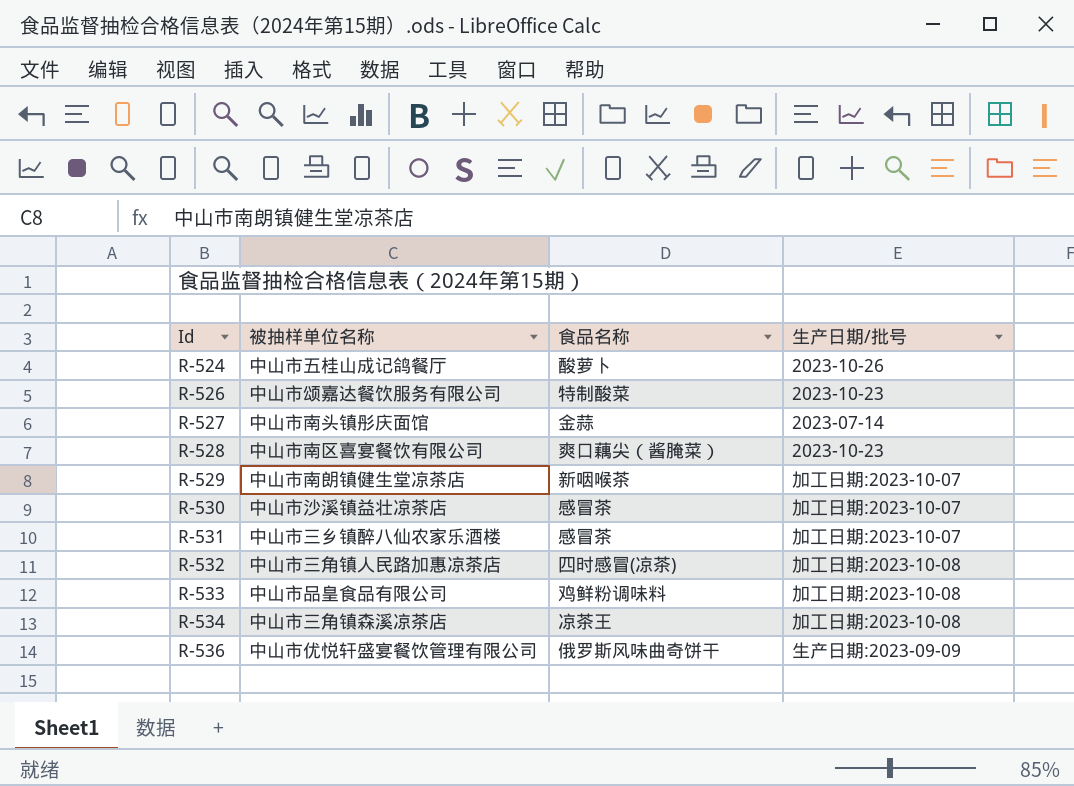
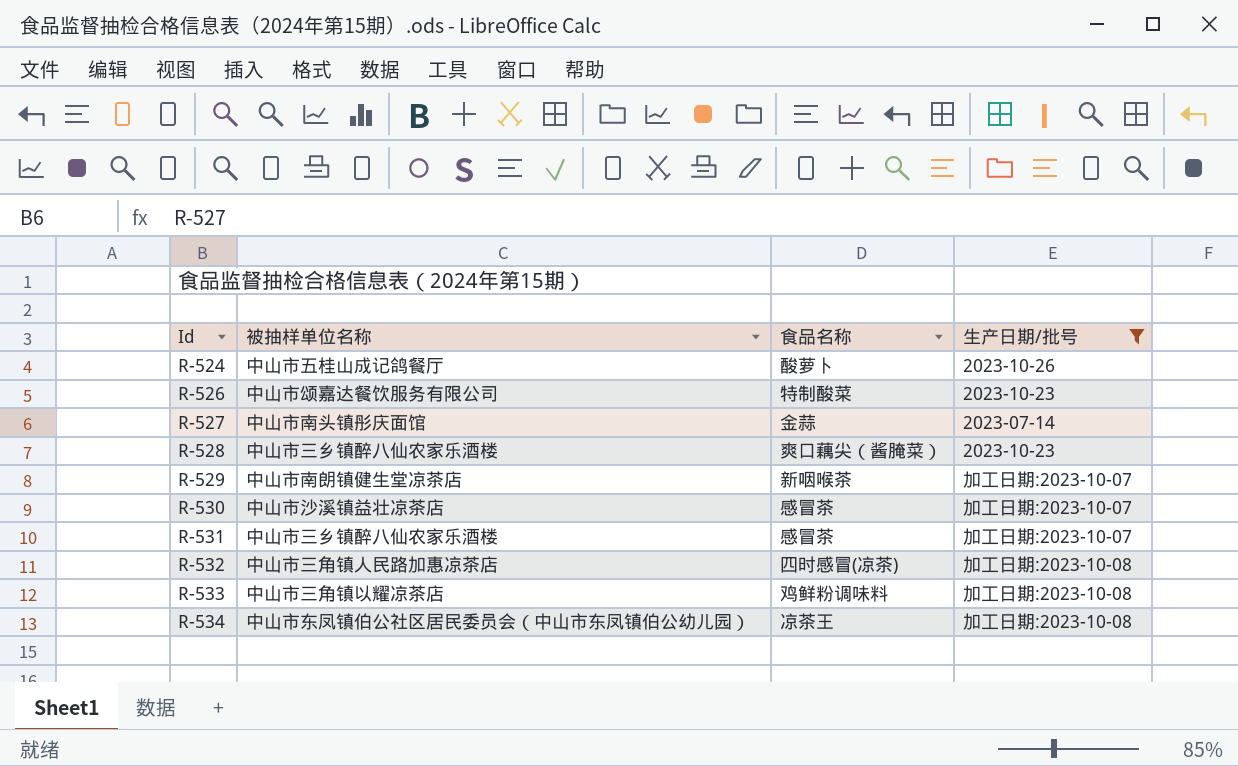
filter: none -> 生产日期/批号 != 生产日期:2023-09-09
R-528 | 被抽样单位名称: 中山市南区喜宴餐饮有限公司 -> 中山市三乡镇醉八仙农家乐酒楼
R-533 | 被抽样单位名称: 中山市品皇食品有限公司 -> 中山市三角镇以耀凉茶店
R-534 | 被抽样单位名称: 中山市三角镇森溪凉茶店 -> 中山市东凤镇伯公社区居民委员会（中山市东凤镇伯公幼儿园）

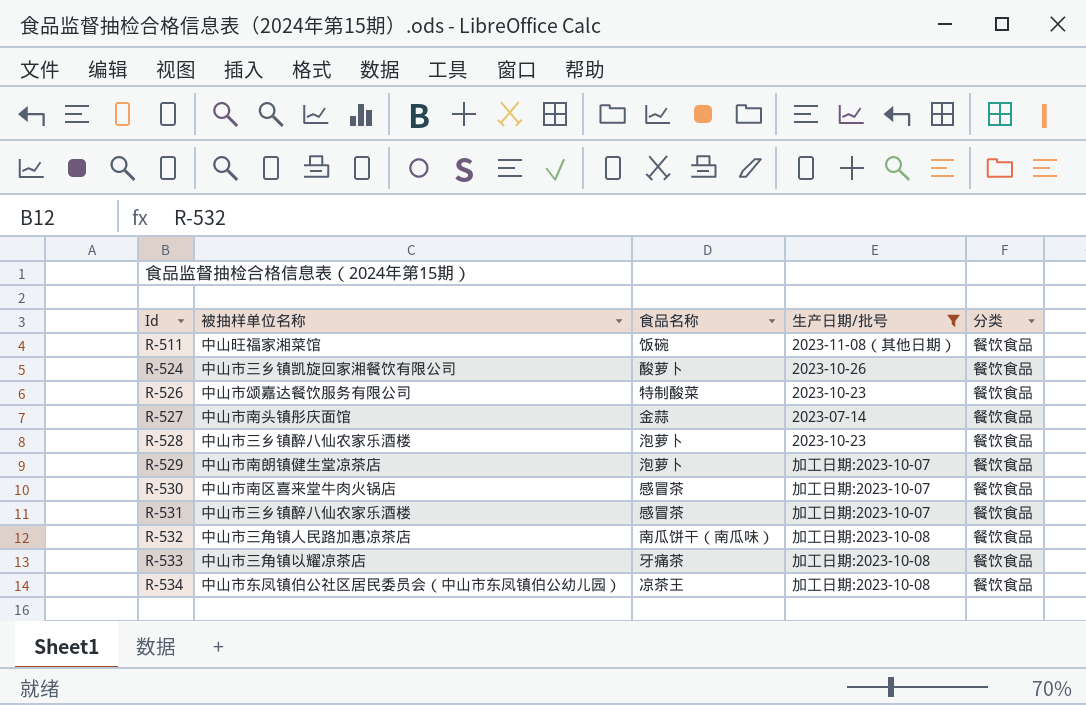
column 分类 | position: none -> 5
row R-511: none -> 中山旺福家湘菜馆 | 饭碗 | 2023-11-08（其他日期） | 餐饮食品
R-524 | 被抽样单位名称: 中山市五桂山成记鸽餐厅 -> 中山市三乡镇凯旋回家湘餐饮有限公司
R-528 | 食品名称: 爽口藕尖（酱腌菜） -> 泡萝卜
R-529 | 食品名称: 新咽喉茶 -> 泡萝卜
R-530 | 被抽样单位名称: 中山市沙溪镇益壮凉茶店 -> 中山市南区喜来堂牛肉火锅店
R-532 | 食品名称: 四时感冒(凉茶) -> 南瓜饼干（南瓜味）
R-533 | 食品名称: 鸡鲜粉调味料 -> 牙痛茶

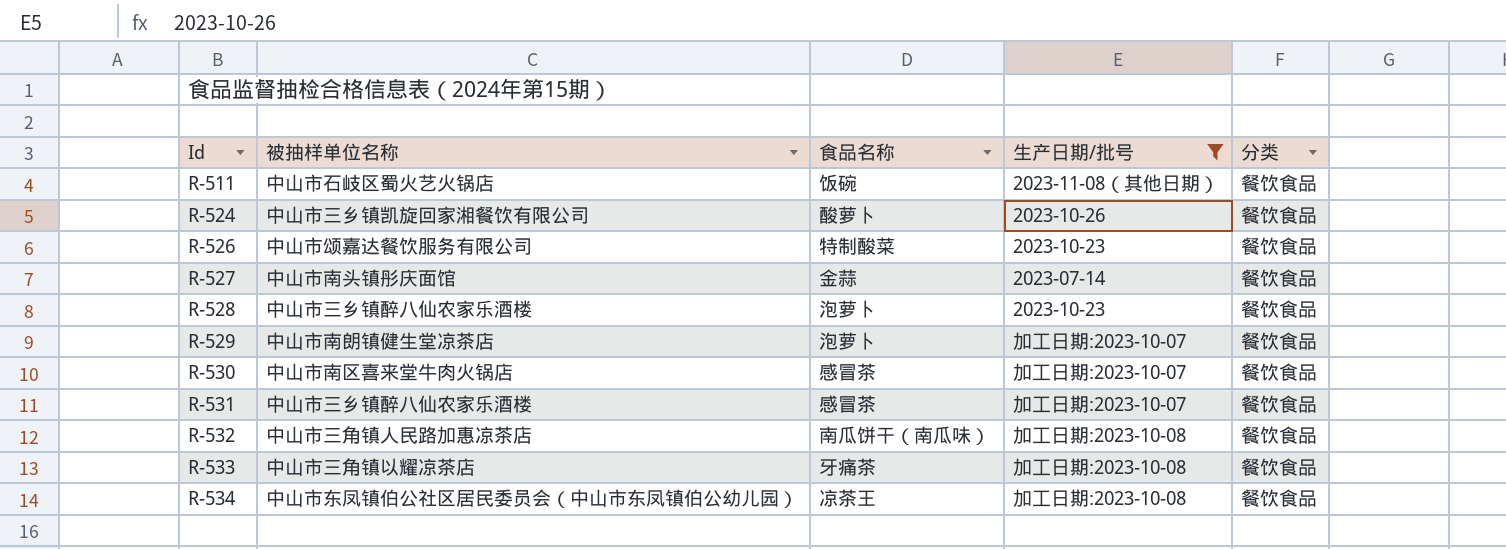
R-511 | 被抽样单位名称: 中山旺福家湘菜馆 -> 中山市石岐区蜀火艺火锅店

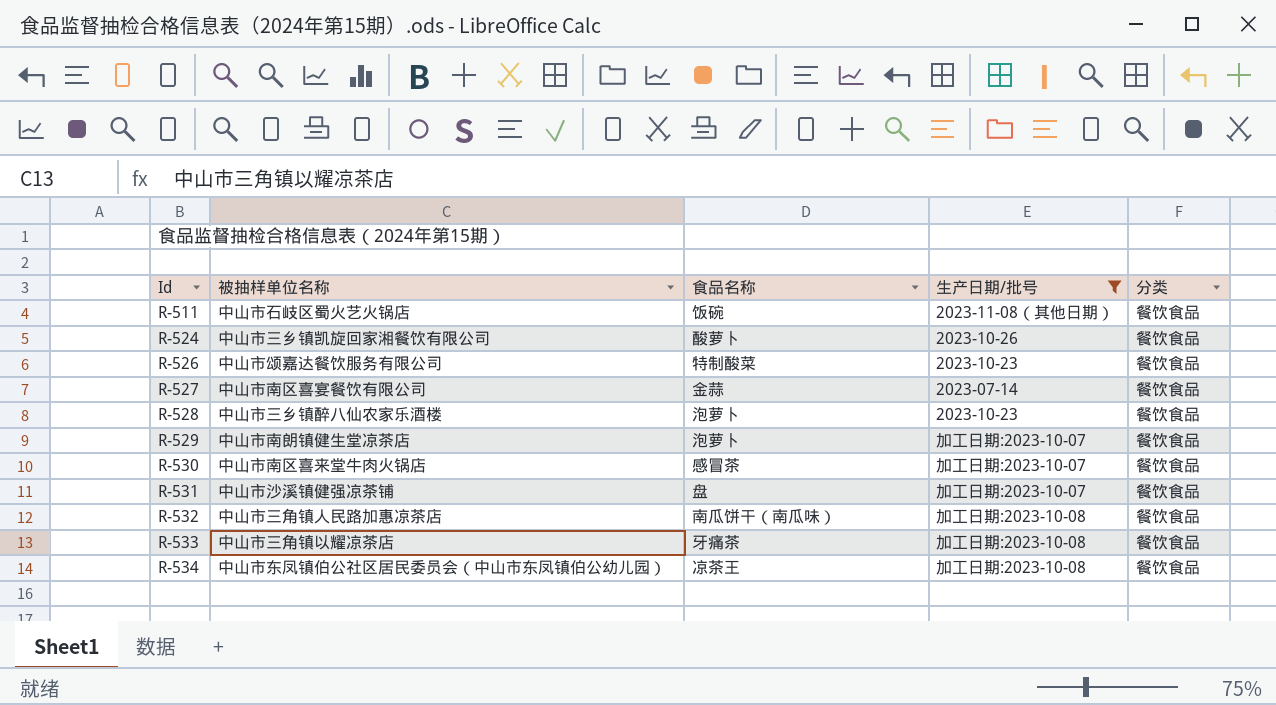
R-527 | 被抽样单位名称: 中山市南头镇彤庆面馆 -> 中山市南区喜宴餐饮有限公司
R-531 | 被抽样单位名称: 中山市三乡镇醉八仙农家乐酒楼 -> 中山市沙溪镇健强凉茶铺
R-531 | 食品名称: 感冒茶 -> 盘

